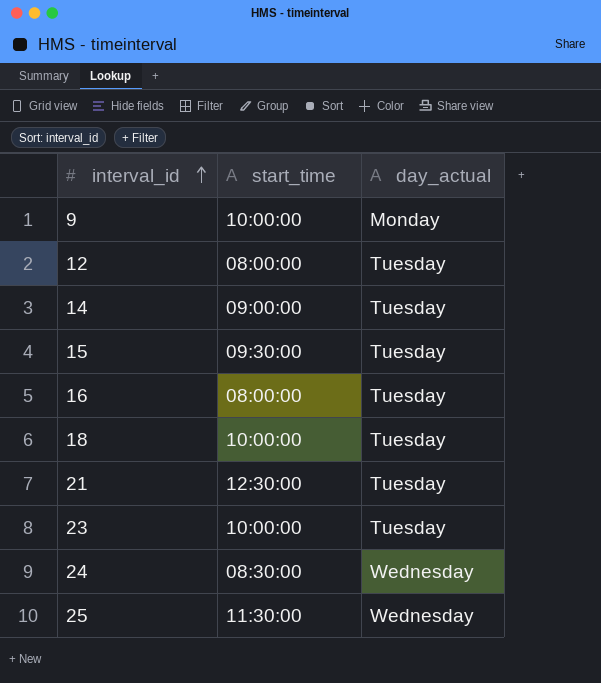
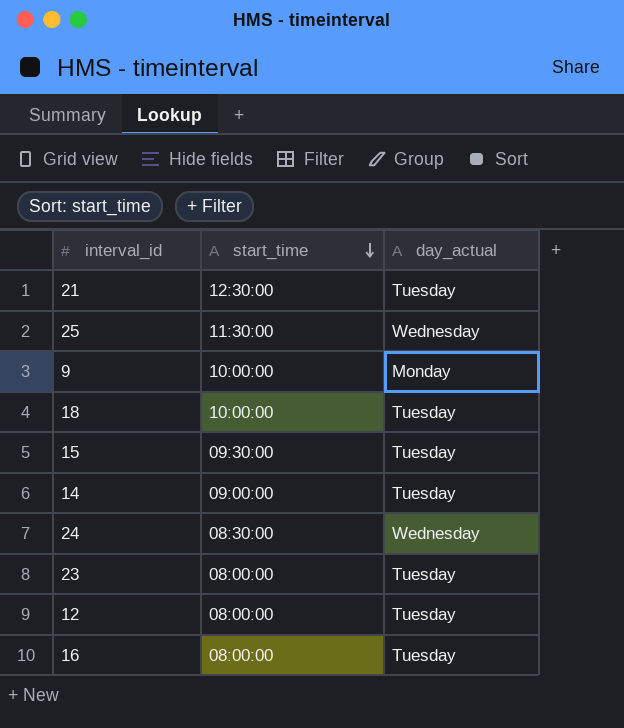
row order: interval_id ascending -> start_time descending
23 | start_time: 10:00:00 -> 08:00:00

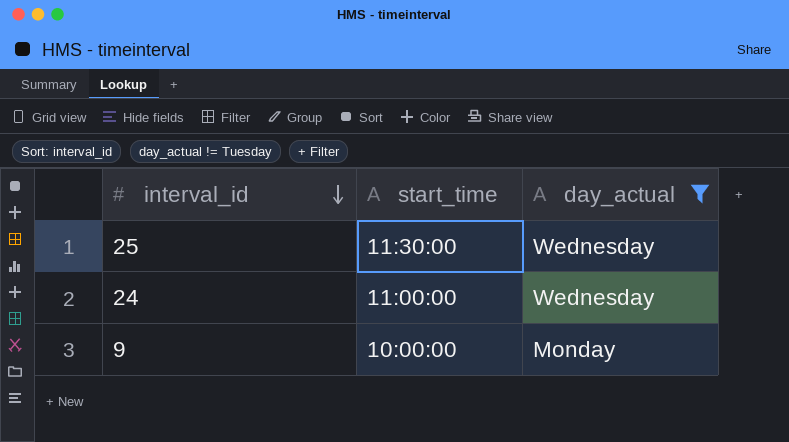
filter: none -> day_actual != Tuesday
row order: start_time descending -> interval_id descending
24 | start_time: 08:30:00 -> 11:00:00

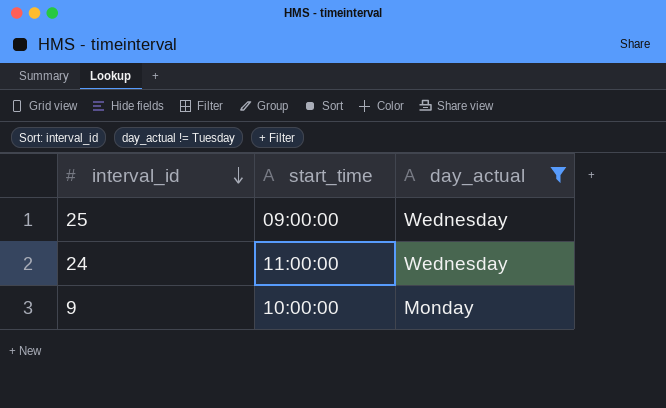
25 | start_time: 11:30:00 -> 09:00:00

